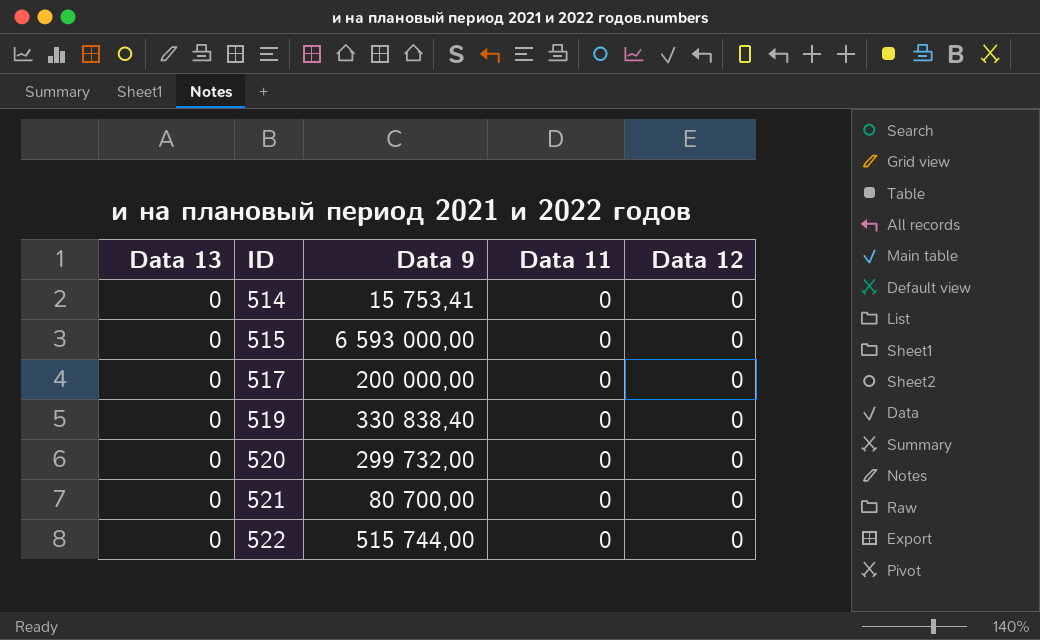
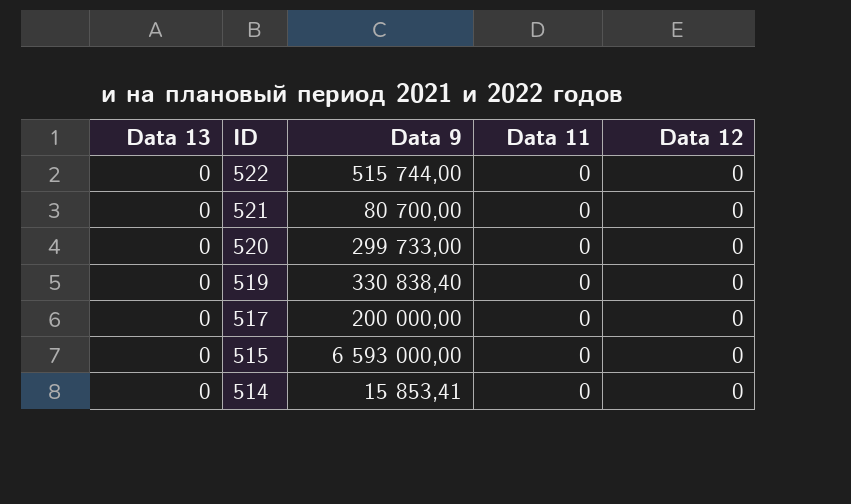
row order: ID ascending -> ID descending
520 | Data 9: 299 732,00 -> 299 733,00
514 | Data 9: 15 753,41 -> 15 853,41

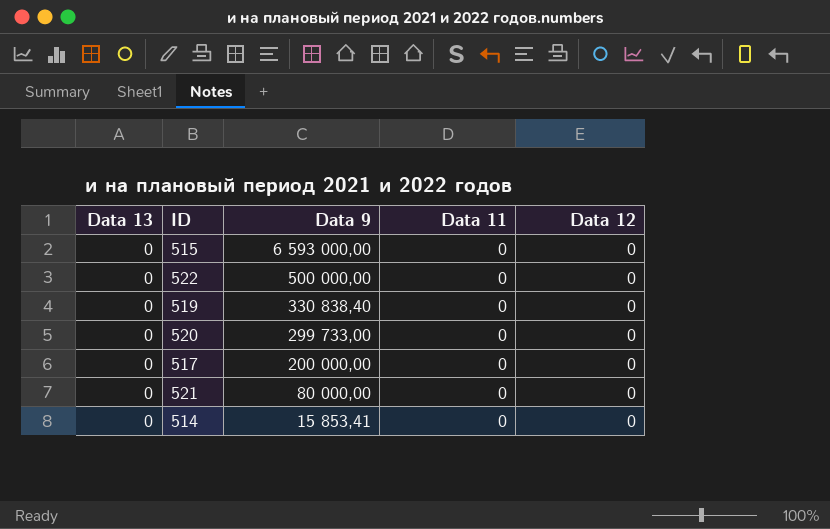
row order: ID descending -> Data 9 descending
522 | Data 9: 515 744,00 -> 500 000,00
521 | Data 9: 80 700,00 -> 80 000,00

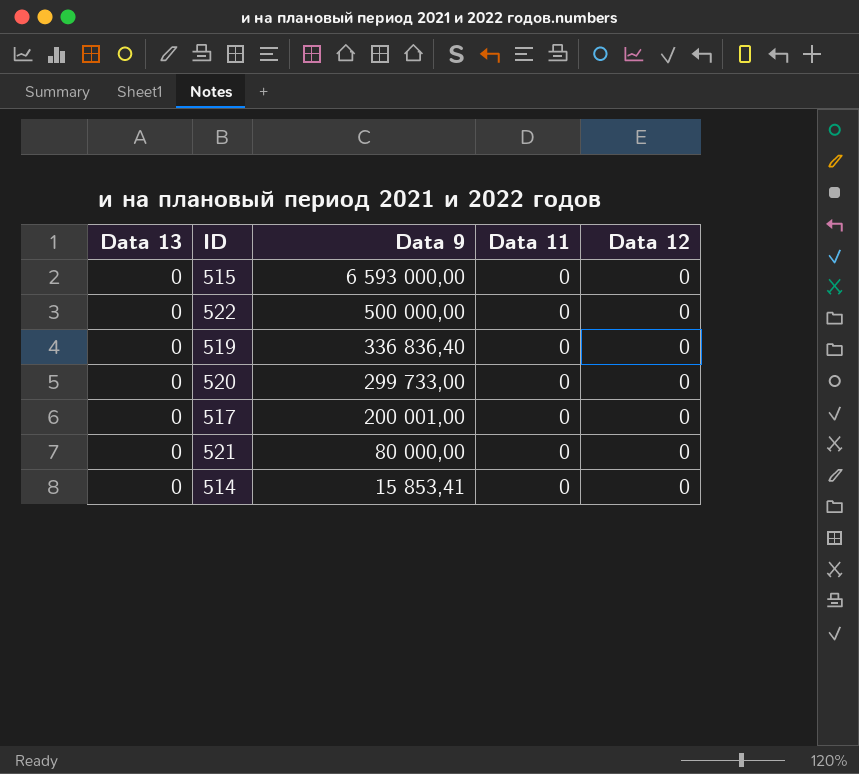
519 | Data 9: 330 838,40 -> 336 836,40
517 | Data 9: 200 000,00 -> 200 001,00

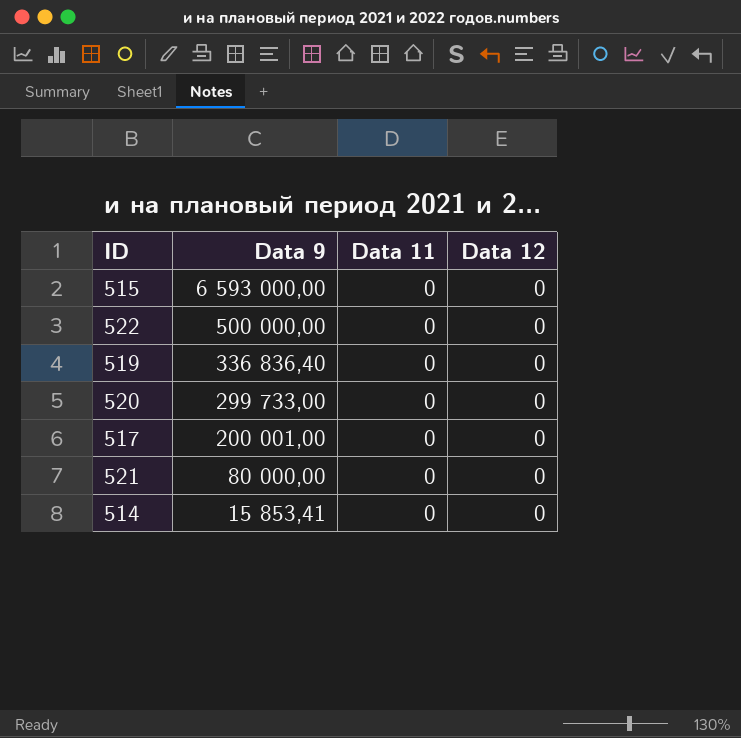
column Data 13 | position: 1 -> none

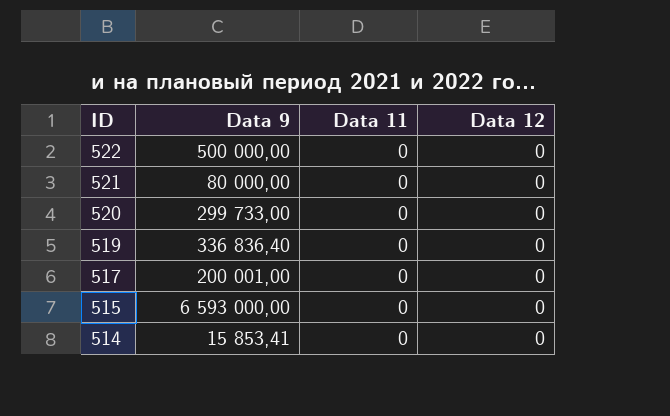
row order: Data 9 descending -> ID descending

